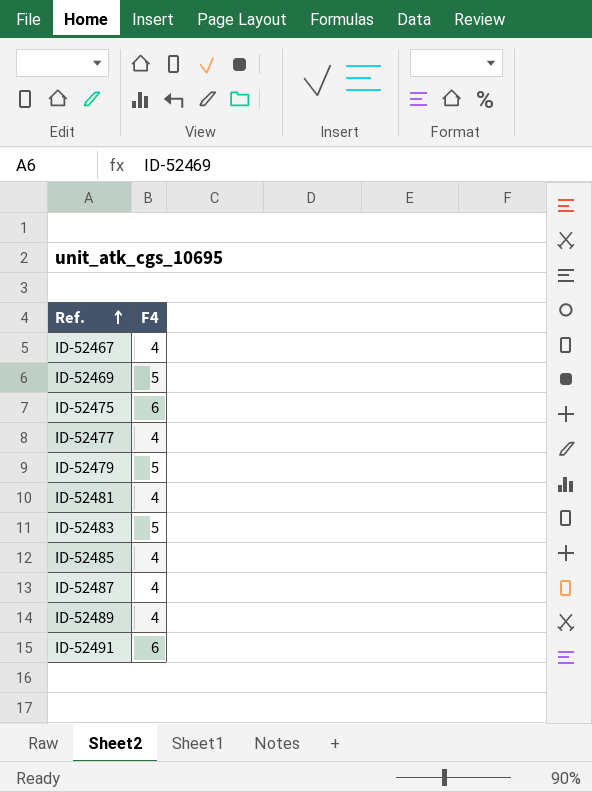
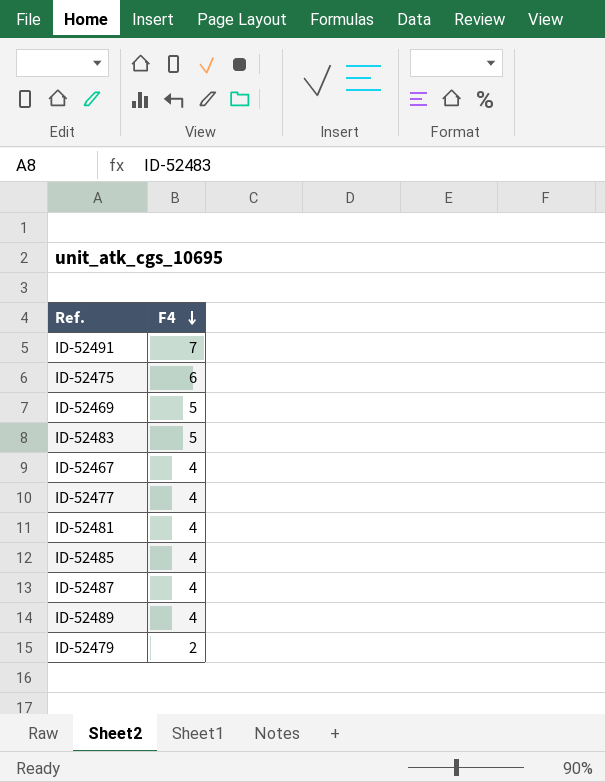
row order: Ref. ascending -> F4 descending
ID-52491 | F4: 6 -> 7
ID-52479 | F4: 5 -> 2

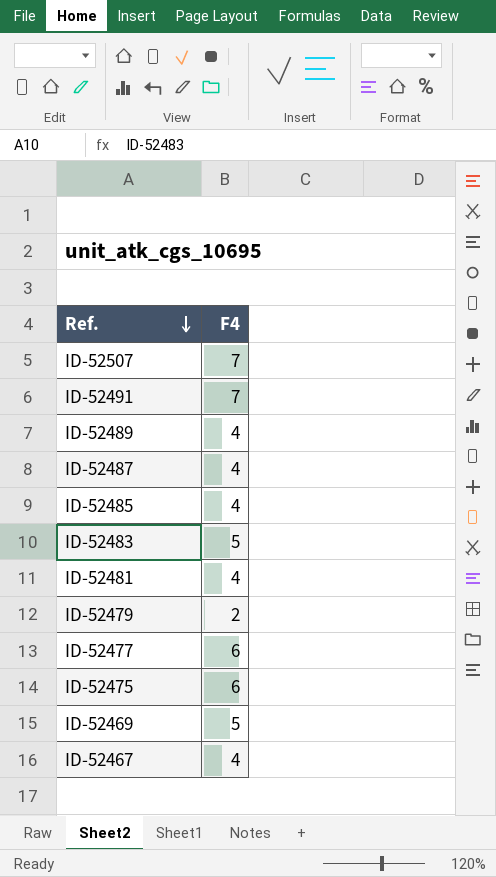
row order: F4 descending -> Ref. descending
row ID-52507: none -> 7
ID-52477 | F4: 4 -> 6

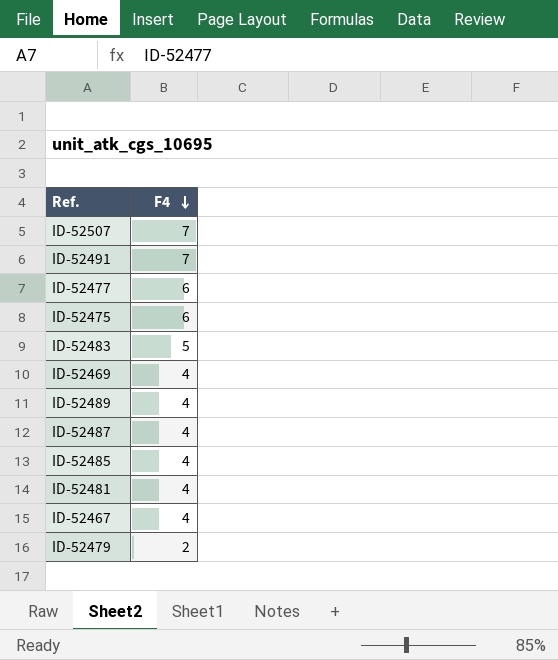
row order: Ref. descending -> F4 descending
ID-52469 | F4: 5 -> 4

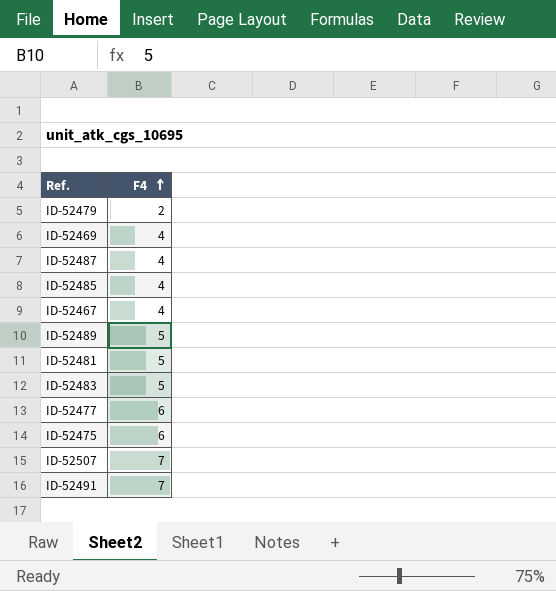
row order: F4 descending -> F4 ascending
ID-52489 | F4: 4 -> 5
ID-52481 | F4: 4 -> 5

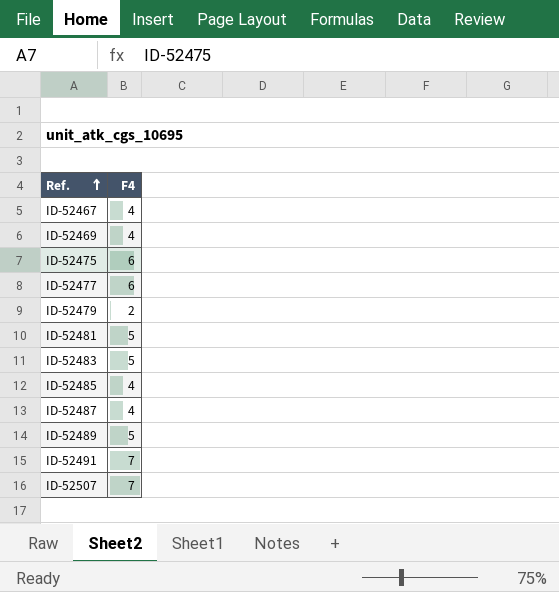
row order: F4 ascending -> Ref. ascending

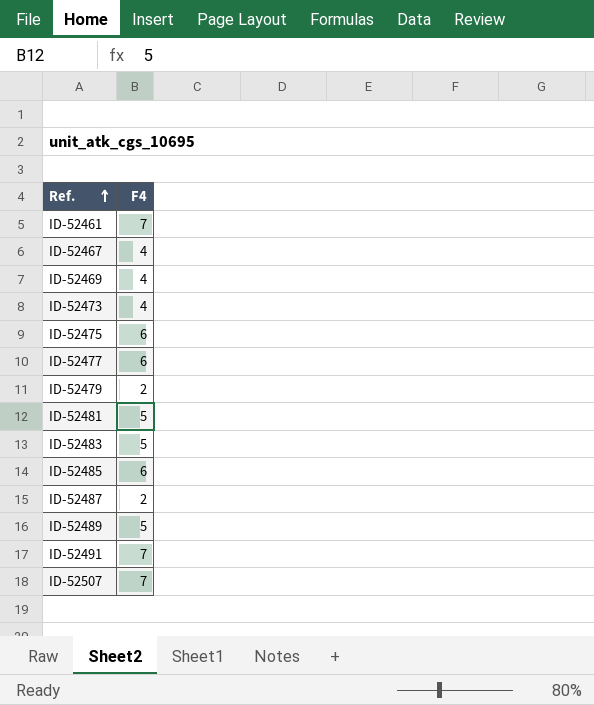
row ID-52461: none -> 7
row ID-52473: none -> 4
ID-52485 | F4: 4 -> 6
ID-52487 | F4: 4 -> 2

